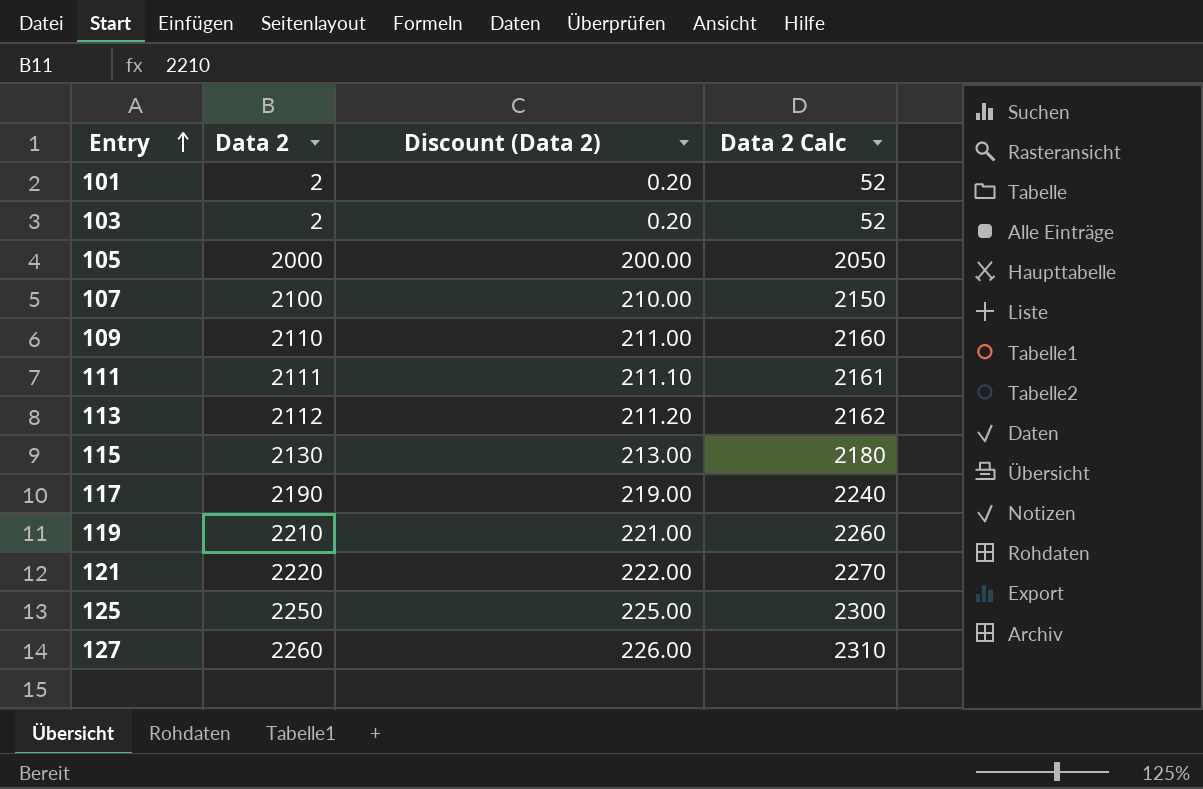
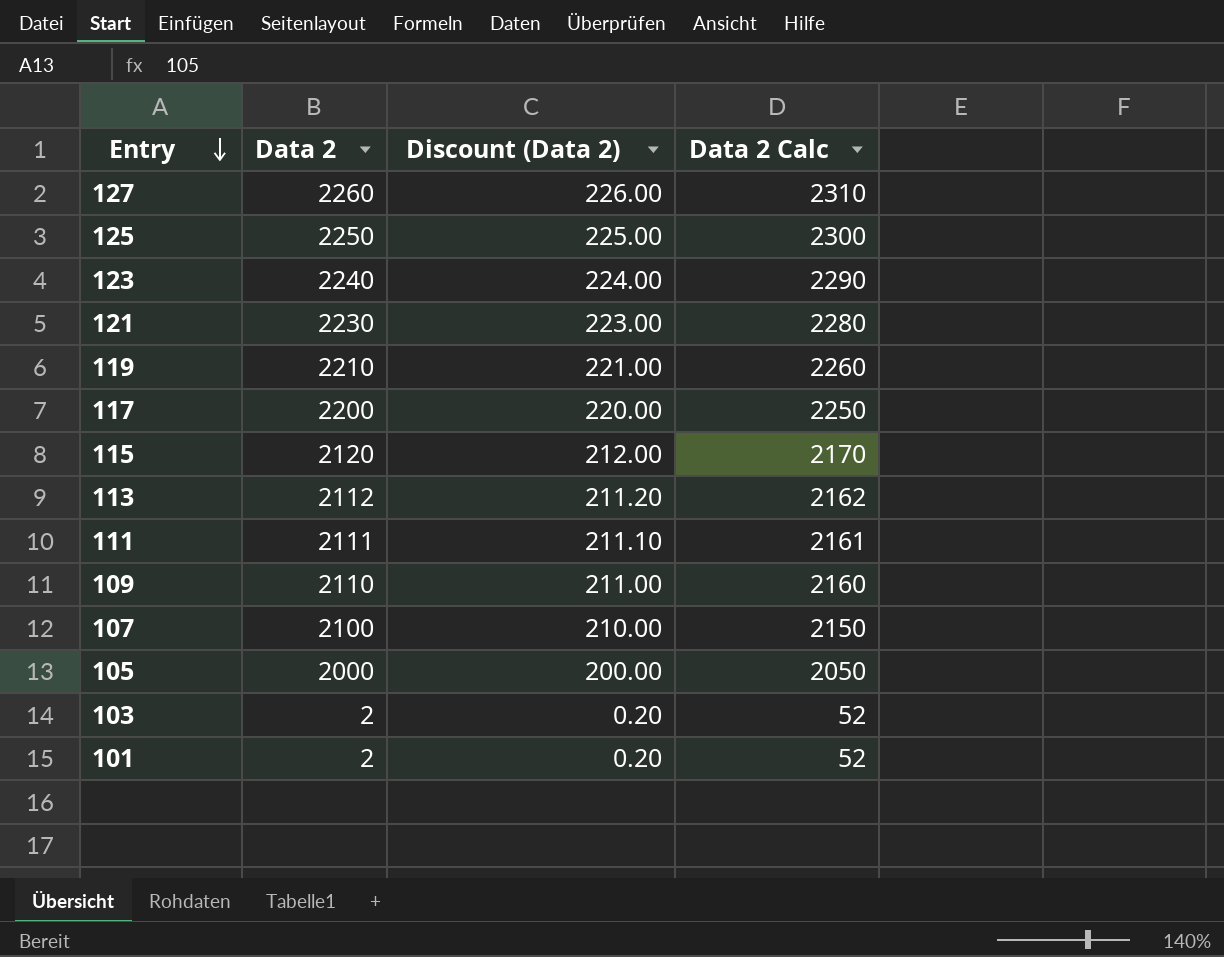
row order: Entry ascending -> Entry descending
row 123: none -> 2240 | 224.00 | 2290
121 | Data 2: 2220 -> 2230
121 | Discount (Data 2): 222.00 -> 223.00
121 | Data 2 Calc: 2270 -> 2280
117 | Data 2: 2190 -> 2200
117 | Discount (Data 2): 219.00 -> 220.00
117 | Data 2 Calc: 2240 -> 2250
115 | Data 2: 2130 -> 2120
115 | Discount (Data 2): 213.00 -> 212.00
115 | Data 2 Calc: 2180 -> 2170

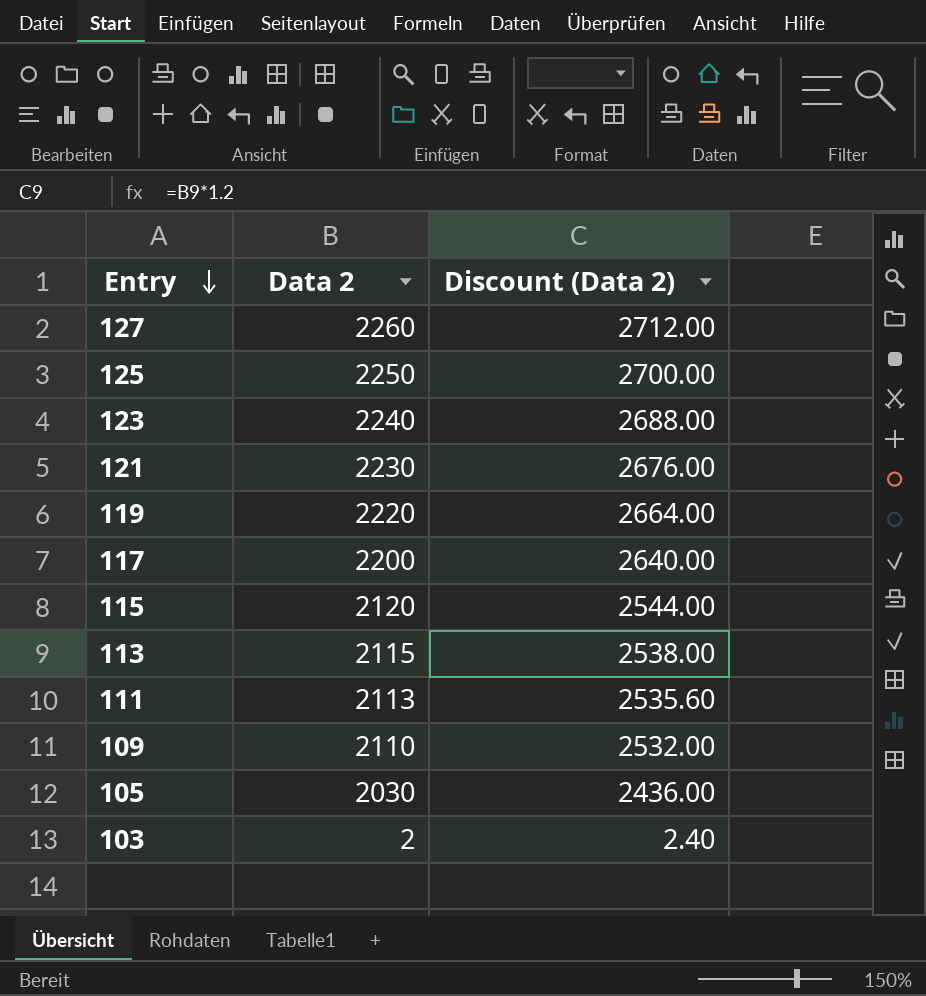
column Data 2 Calc | formula: [Data 2] + 50 -> none
column Discount (Data 2) | formula: [Data 2] * 0.1 -> [Data 2] * 1.2
row 107: 2100 | 210.00 | 2150 -> none
row 101: 2 | 0.20 | 52 -> none
119 | Data 2: 2210 -> 2220
113 | Data 2: 2112 -> 2115
111 | Data 2: 2111 -> 2113
105 | Data 2: 2000 -> 2030

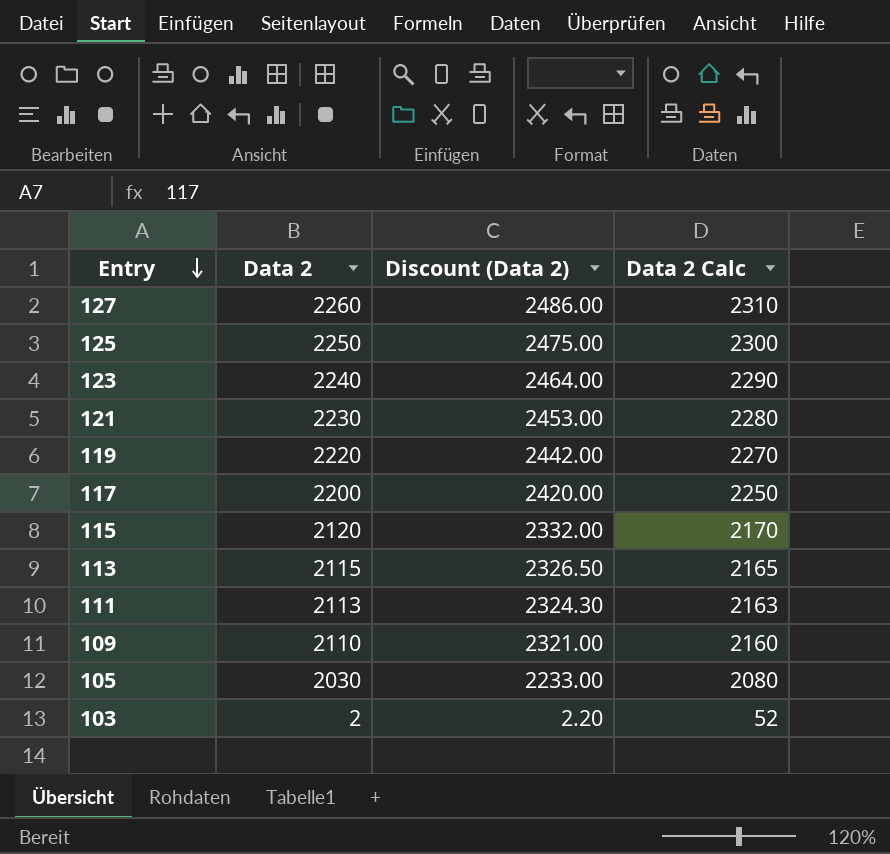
column Discount (Data 2) | formula: [Data 2] * 1.2 -> [Data 2] * 1.1
column Data 2 Calc | formula: none -> [Data 2] + 50

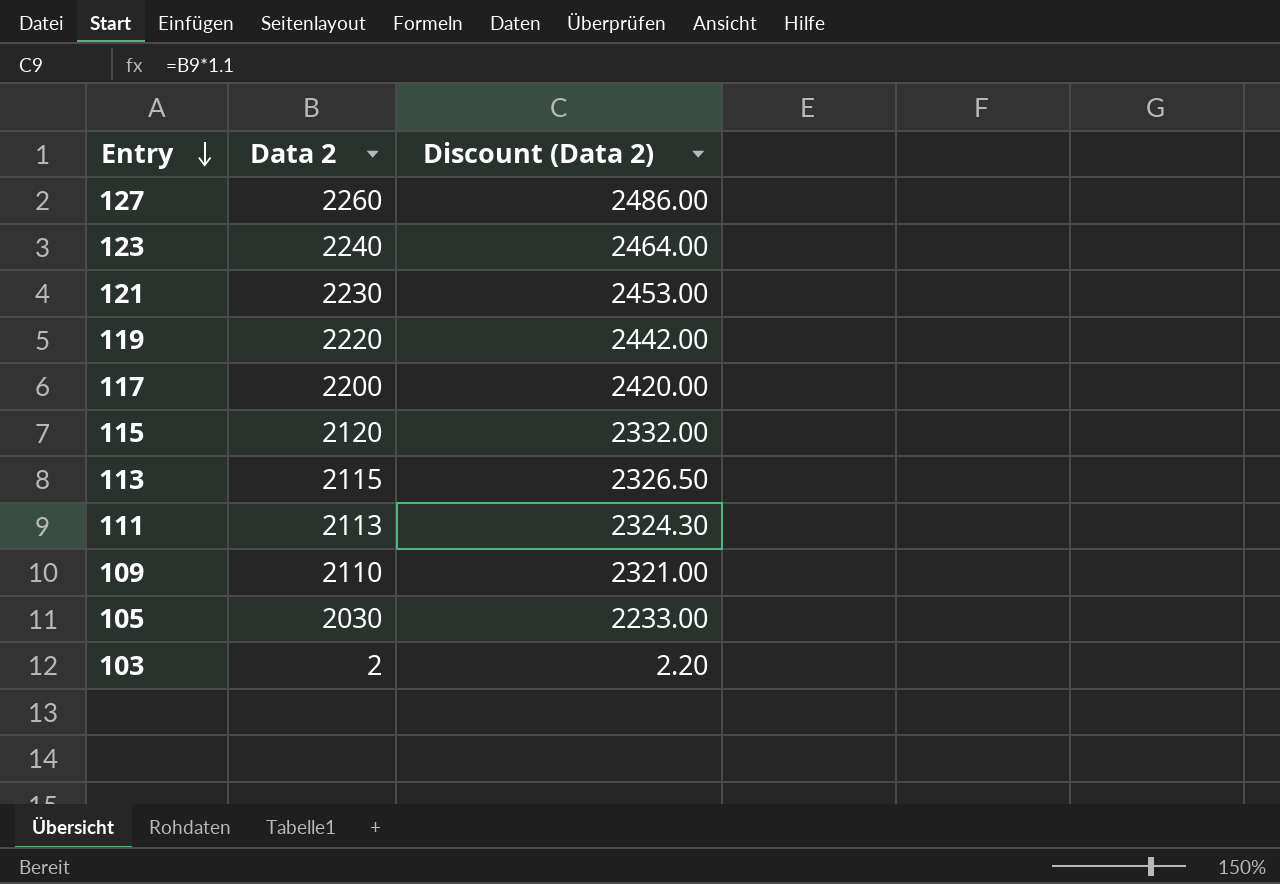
column Data 2 Calc | formula: [Data 2] + 50 -> none
row 125: 2250 | 2475.00 | 2300 -> none

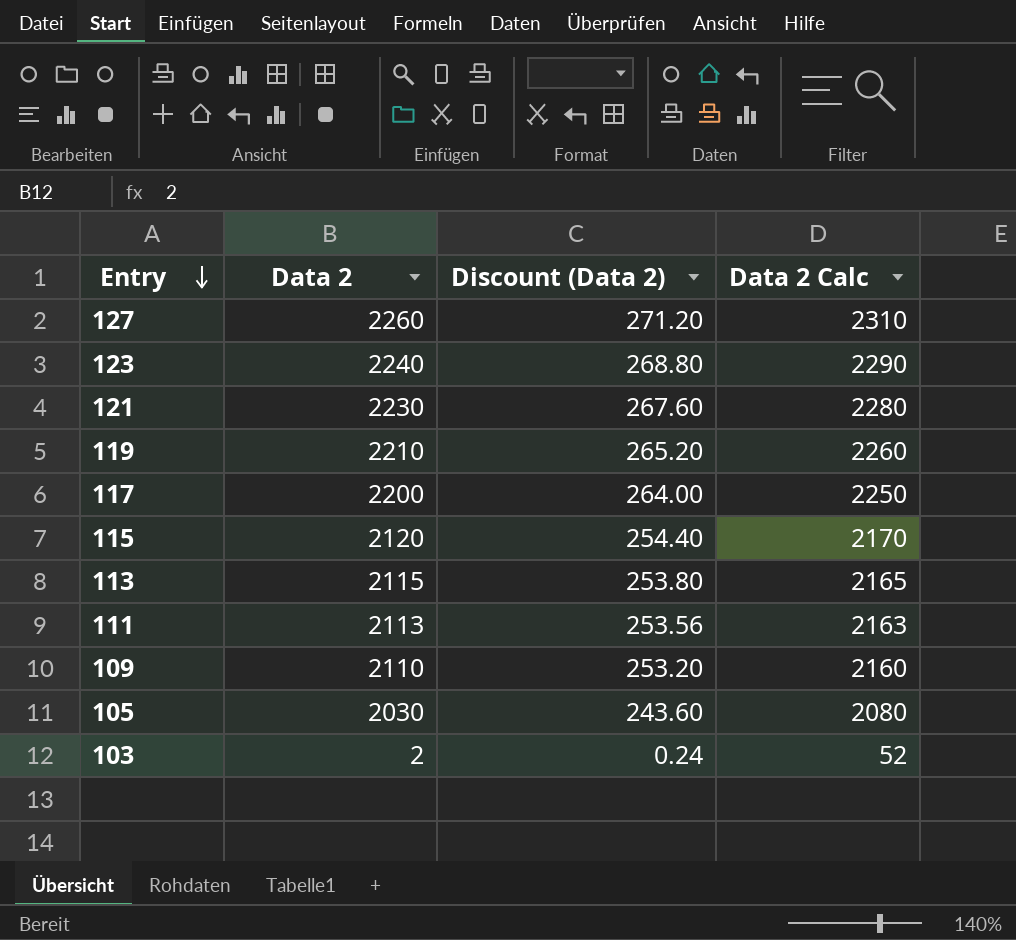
column Discount (Data 2) | formula: [Data 2] * 1.1 -> [Data 2] * 0.12
column Data 2 Calc | formula: none -> [Data 2] + 50
119 | Data 2: 2220 -> 2210

